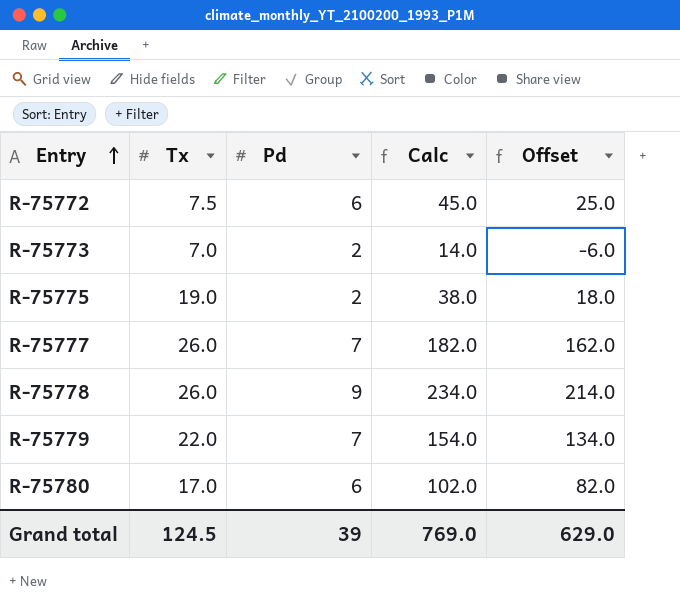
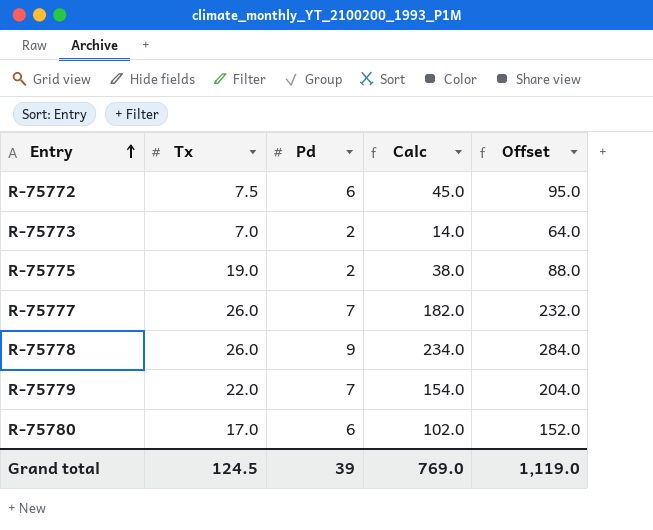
column Offset | formula: [Calc] - 20 -> [Calc] + 50
Grand total | Offset: 629.0 -> 1,119.0

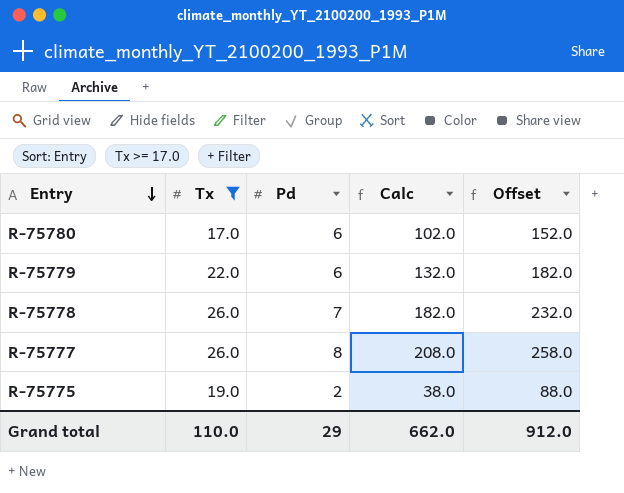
filter: none -> Tx >= 17.0
row order: Entry ascending -> Entry descending
R-75779 | Pd: 7 -> 6
R-75779 | Calc: 154.0 -> 132.0
R-75779 | Offset: 204.0 -> 182.0
R-75778 | Pd: 9 -> 7
R-75778 | Calc: 234.0 -> 182.0
R-75778 | Offset: 284.0 -> 232.0
R-75777 | Pd: 7 -> 8
R-75777 | Calc: 182.0 -> 208.0
R-75777 | Offset: 232.0 -> 258.0
Grand total | Tx: 124.5 -> 110.0
Grand total | Pd: 39 -> 29
Grand total | Calc: 769.0 -> 662.0
Grand total | Offset: 1,119.0 -> 912.0

